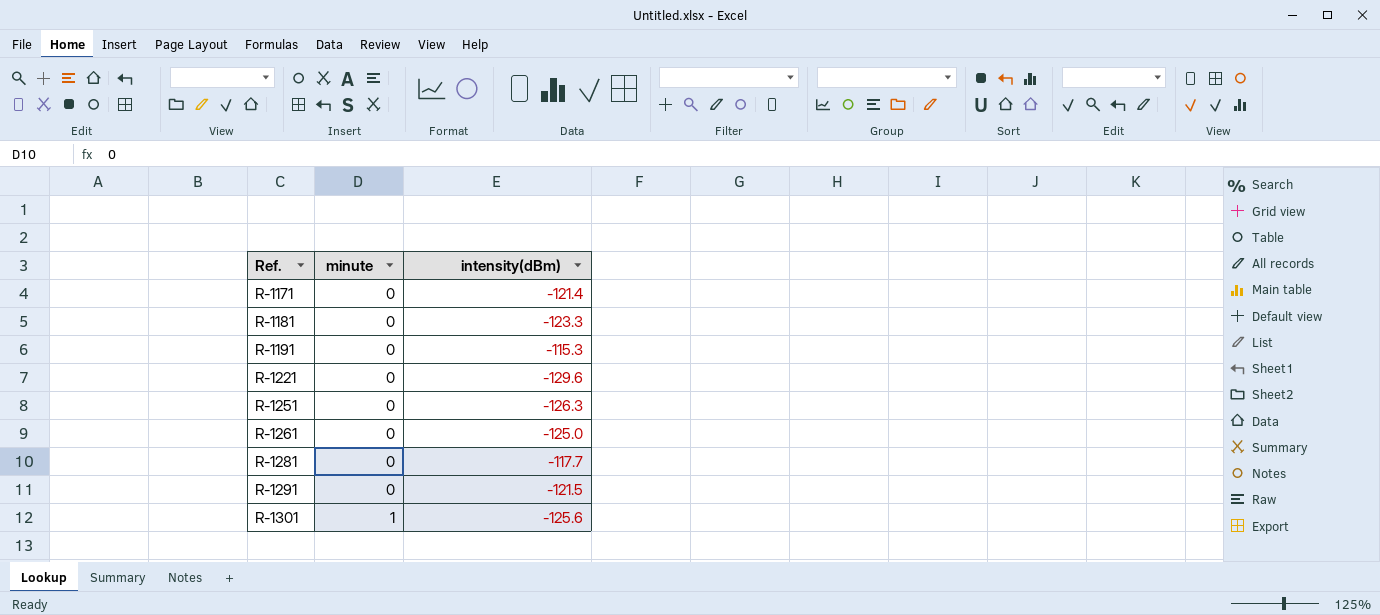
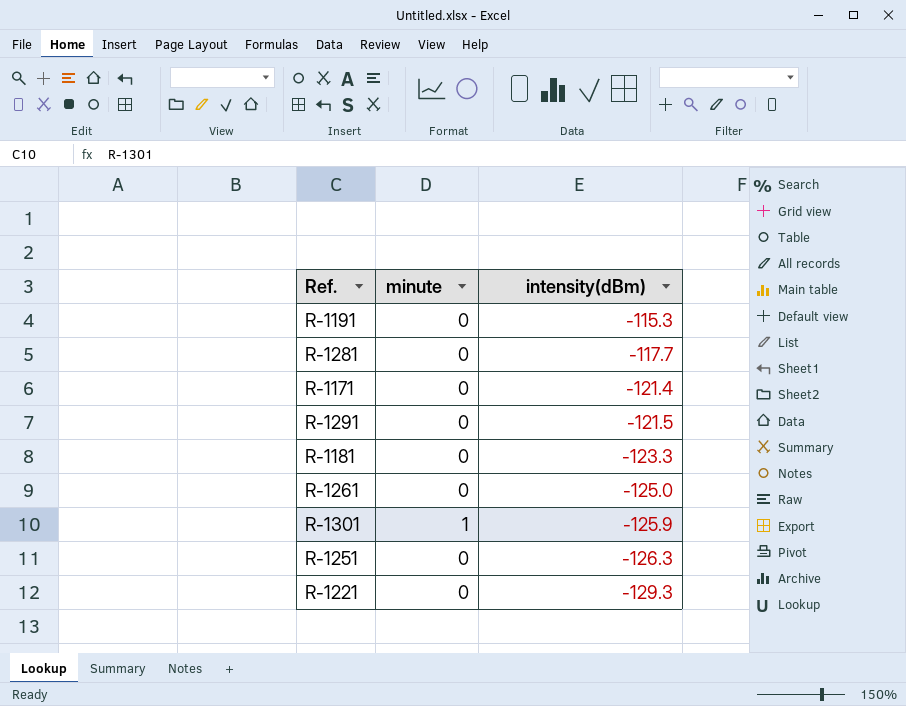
row order: Ref. ascending -> intensity(dBm) descending
R-1301 | intensity(dBm): -125.6 -> -125.9
R-1221 | intensity(dBm): -129.6 -> -129.3

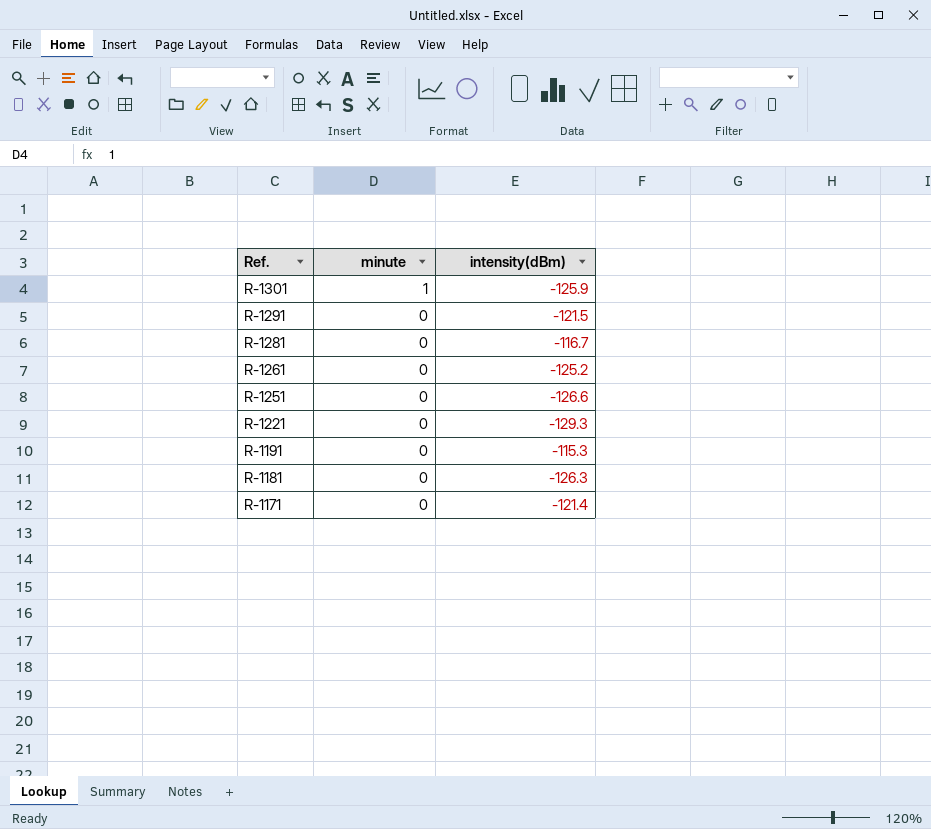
row order: intensity(dBm) descending -> Ref. descending
R-1281 | intensity(dBm): -117.7 -> -116.7
R-1261 | intensity(dBm): -125.0 -> -125.2
R-1251 | intensity(dBm): -126.3 -> -126.6
R-1181 | intensity(dBm): -123.3 -> -126.3

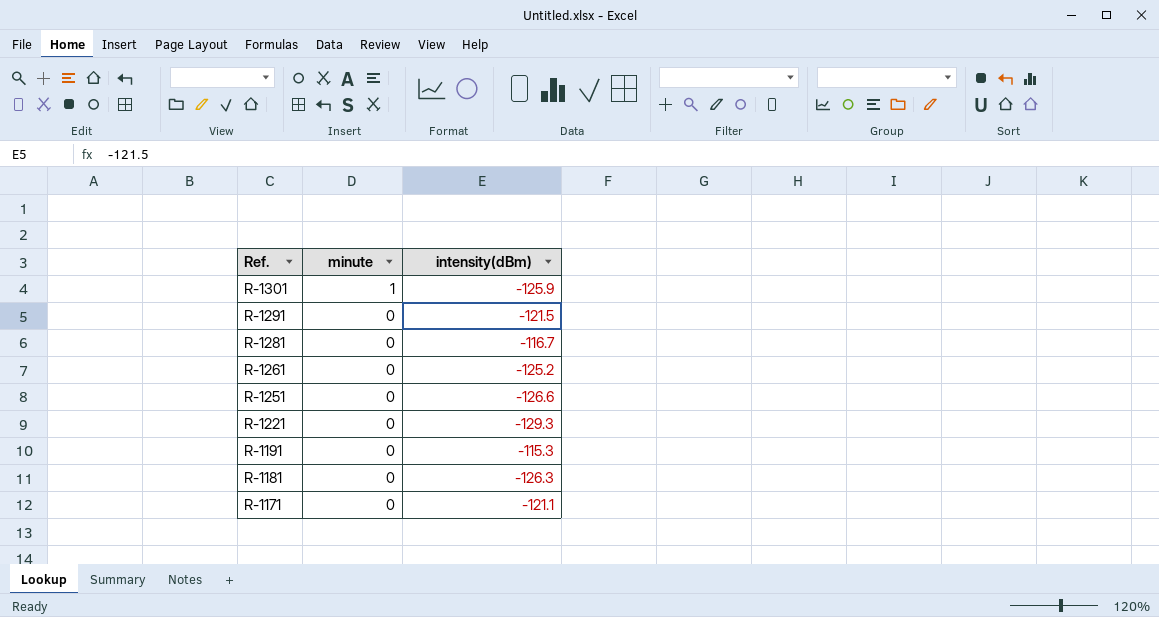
R-1171 | intensity(dBm): -121.4 -> -121.1

